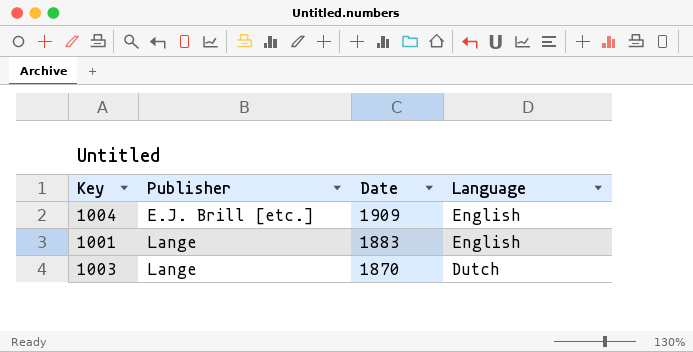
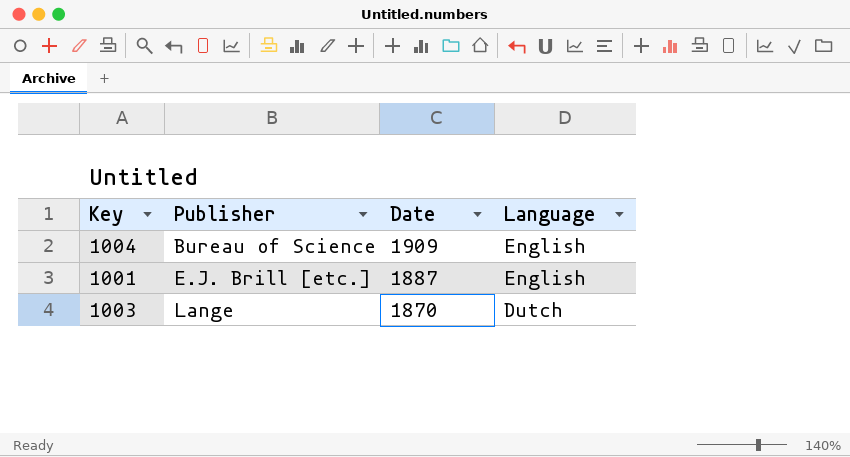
1004 | Publisher: E.J. Brill [etc.] -> Bureau of Science
1001 | Publisher: Lange -> E.J. Brill [etc.]
1001 | Date: 1883 -> 1887

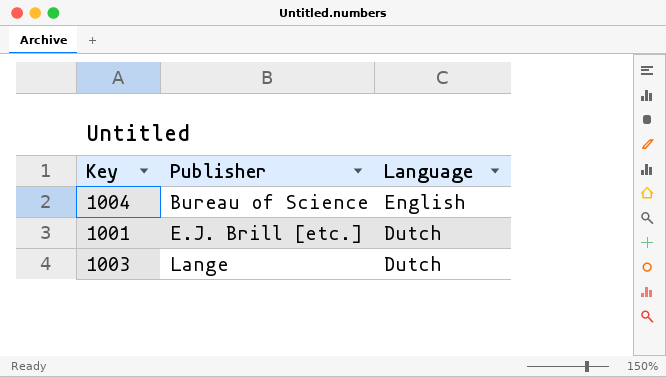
column Date | position: 3 -> none
1001 | Language: English -> Dutch

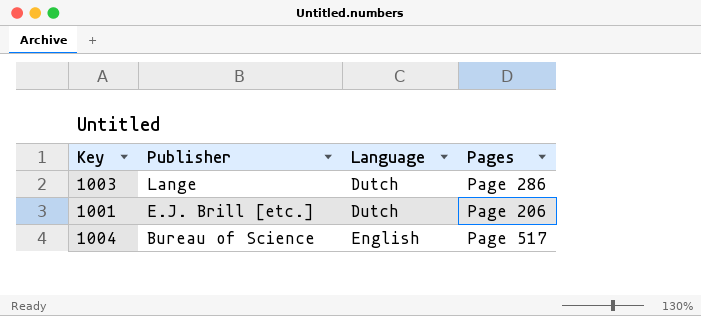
row order: Publisher ascending -> Publisher descending
column Pages | position: none -> 4

